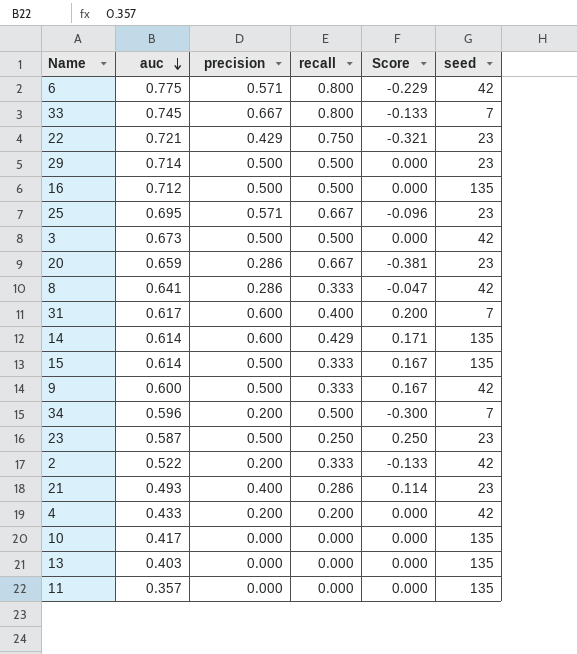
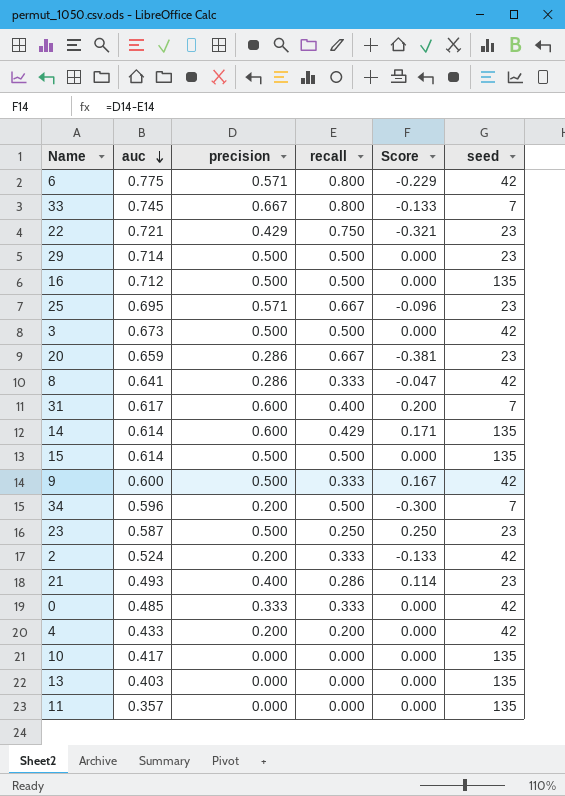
15 | recall: 0.333 -> 0.500
15 | Score: 0.167 -> 0.000
2 | auc: 0.522 -> 0.524
row 0: none -> 0.485 | 0.333 | 0.333 | 0.000 | 42

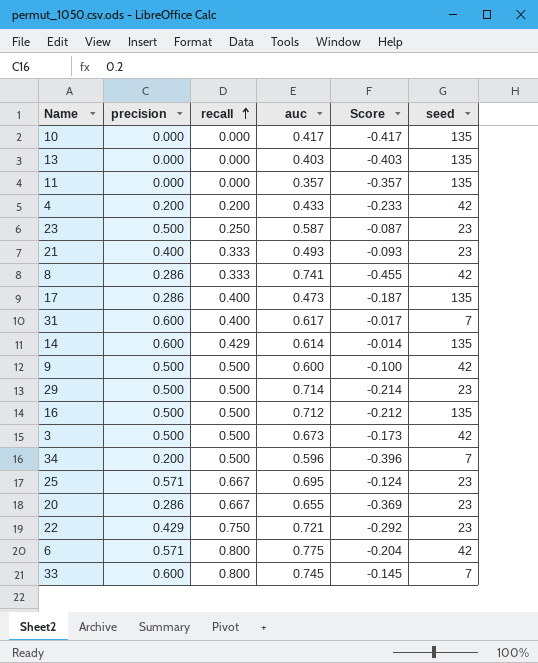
row order: auc descending -> recall ascending
column auc | position: 2 -> 4
column Score | formula: [precision] - [recall] -> [precision] - [auc]
row 15: 0.614 | 0.500 | 0.500 | 0.000 | 135 -> none
row 2: 0.524 | 0.200 | 0.333 | -0.133 | 42 -> none
row 0: 0.485 | 0.333 | 0.333 | 0.000 | 42 -> none
21 | recall: 0.286 -> 0.333
8 | auc: 0.641 -> 0.741
row 17: none -> 0.286 | 0.400 | 0.473 | -0.187 | 135
9 | recall: 0.333 -> 0.500
20 | auc: 0.659 -> 0.655
33 | precision: 0.667 -> 0.600

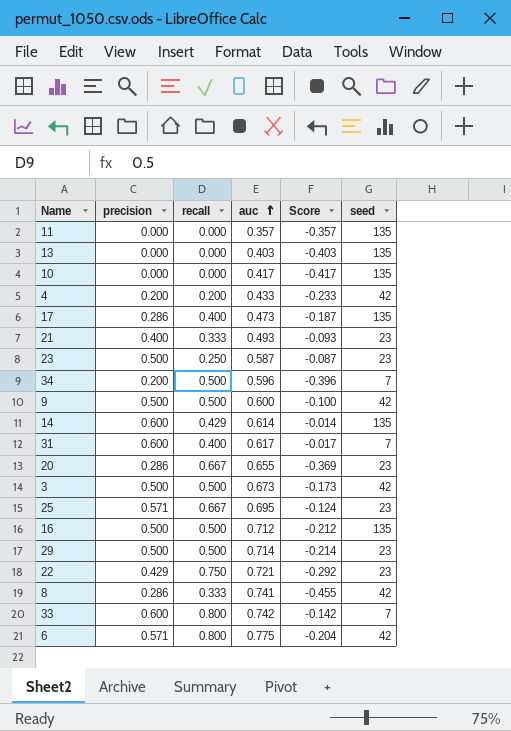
row order: recall ascending -> auc ascending
33 | auc: 0.745 -> 0.742
33 | Score: -0.145 -> -0.142

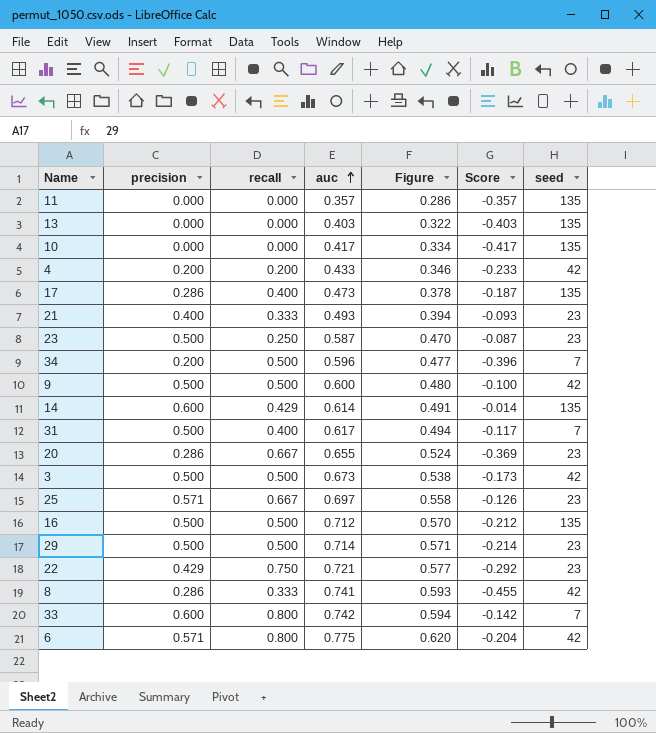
column Figure | formula: none -> [auc] * 0.8
31 | precision: 0.600 -> 0.500
31 | Score: -0.017 -> -0.117
25 | auc: 0.695 -> 0.697
25 | Score: -0.124 -> -0.126

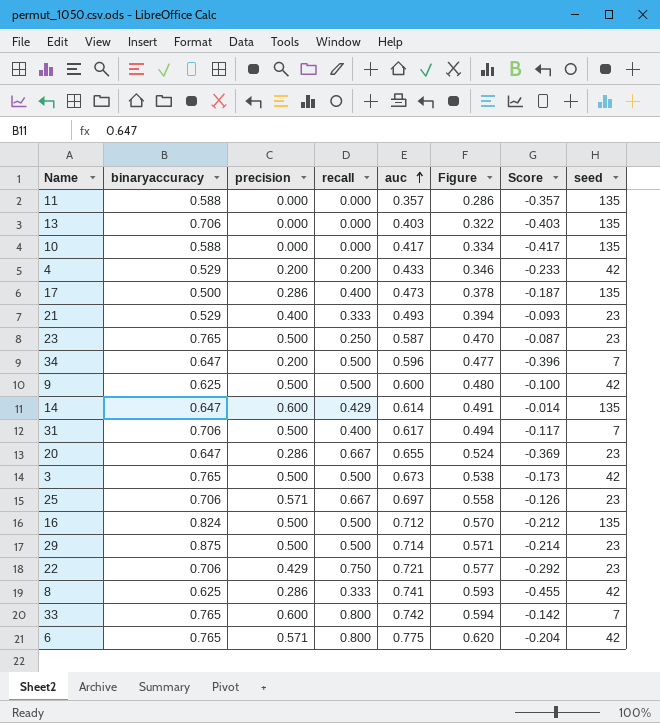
column binaryaccuracy | position: none -> 2

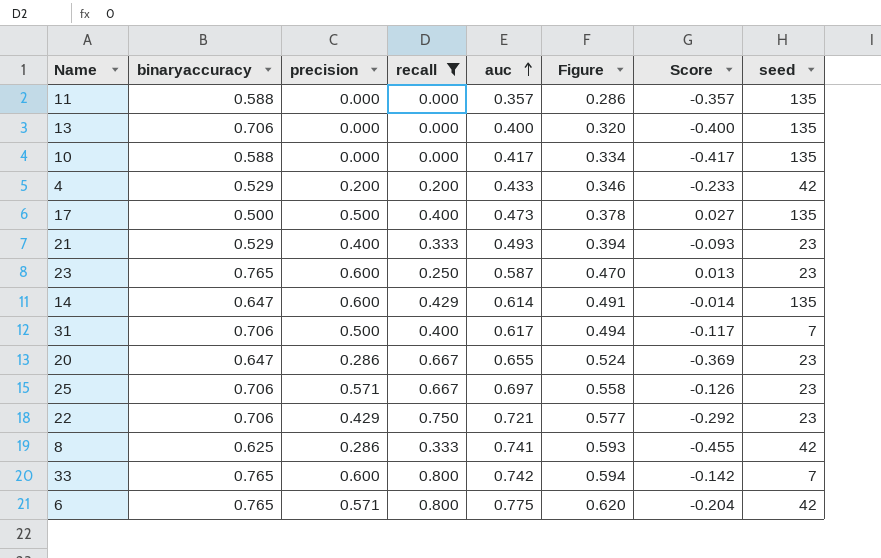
filter: none -> recall != 0.500
13 | auc: 0.403 -> 0.400
13 | Figure: 0.322 -> 0.320
13 | Score: -0.403 -> -0.400
17 | precision: 0.286 -> 0.500
17 | Score: -0.187 -> 0.027
23 | precision: 0.500 -> 0.600
23 | Score: -0.087 -> 0.013

